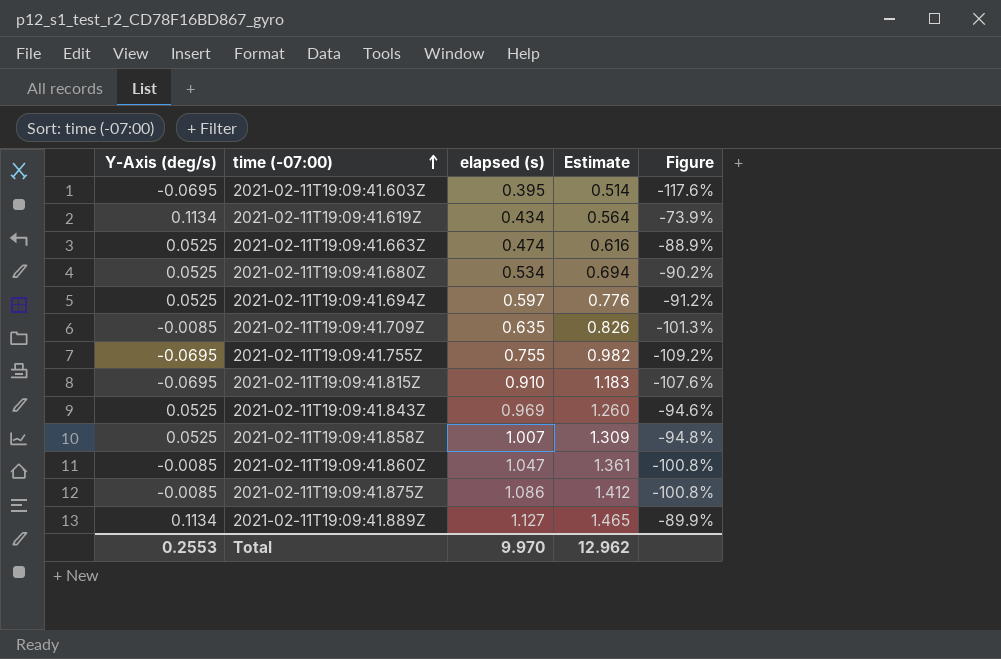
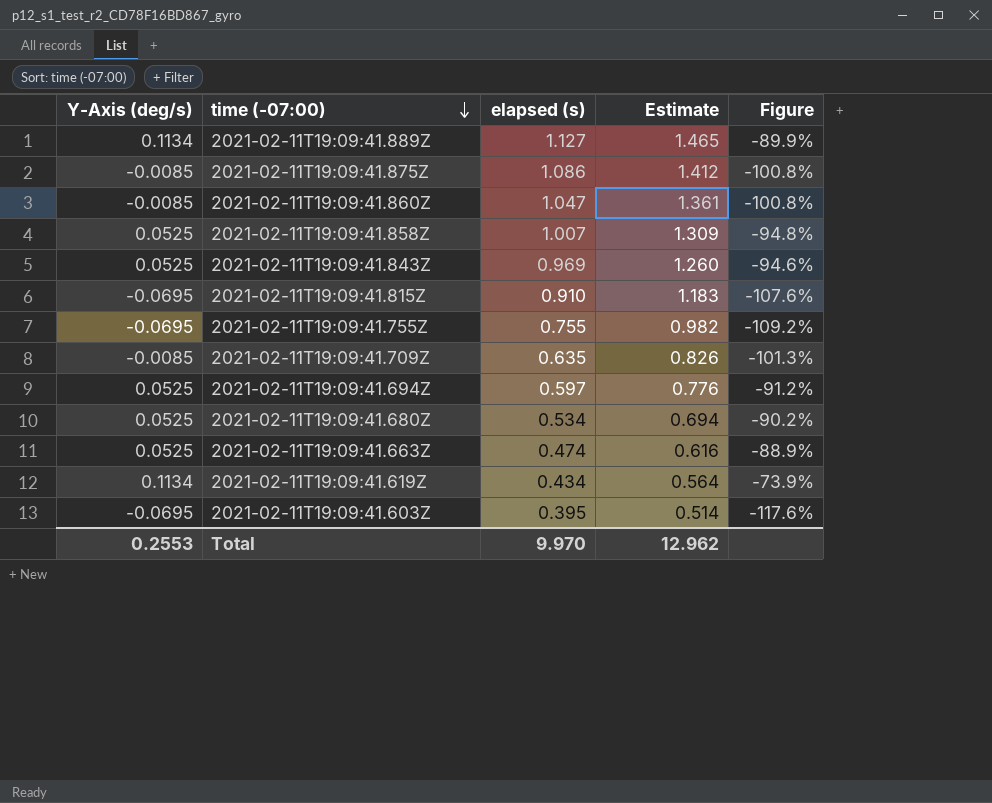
row order: time (-07:00) ascending -> time (-07:00) descending

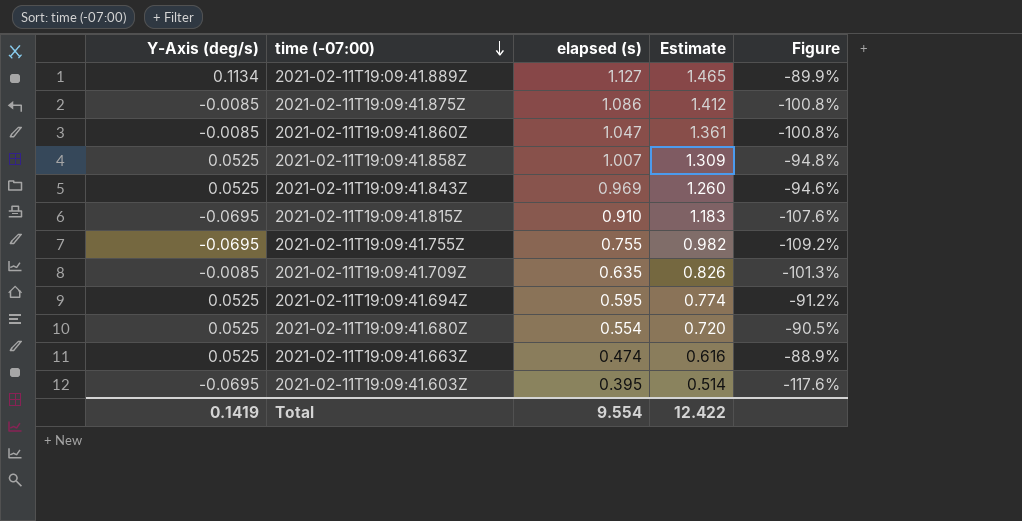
row 2021-02-11T19:09:41.619Z: 0.1134 | 0.434 | 0.564 | -73.9% -> none
2021-02-11T19:09:41.694Z | elapsed (s): 0.597 -> 0.595
2021-02-11T19:09:41.694Z | Estimate: 0.776 -> 0.774
2021-02-11T19:09:41.680Z | elapsed (s): 0.534 -> 0.554
2021-02-11T19:09:41.680Z | Estimate: 0.694 -> 0.720
2021-02-11T19:09:41.680Z | Figure: -90.2% -> -90.5%
Total | Y-Axis (deg/s): 0.2553 -> 0.1419
Total | elapsed (s): 9.970 -> 9.554
Total | Estimate: 12.962 -> 12.422

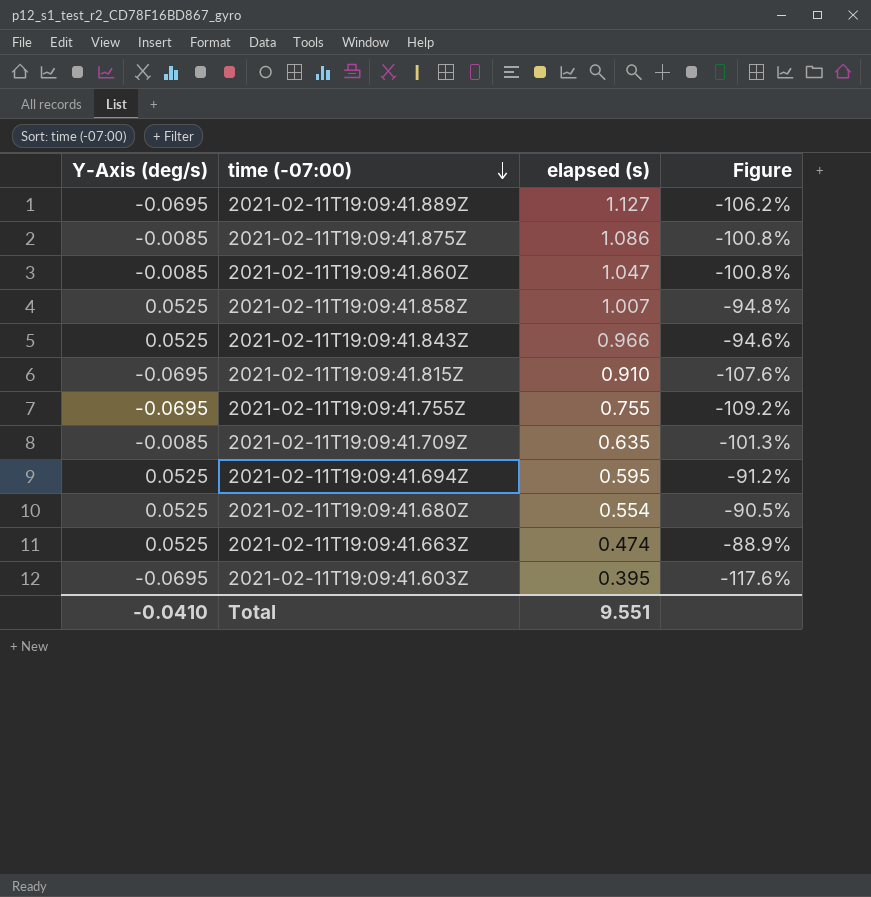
column Estimate | formula: [elapsed (s)] * 1.3 -> none
2021-02-11T19:09:41.889Z | Y-Axis (deg/s): 0.1134 -> -0.0695
2021-02-11T19:09:41.889Z | Figure: -89.9% -> -106.2%
2021-02-11T19:09:41.843Z | elapsed (s): 0.969 -> 0.966
Total | Y-Axis (deg/s): 0.1419 -> -0.0410
Total | elapsed (s): 9.554 -> 9.551

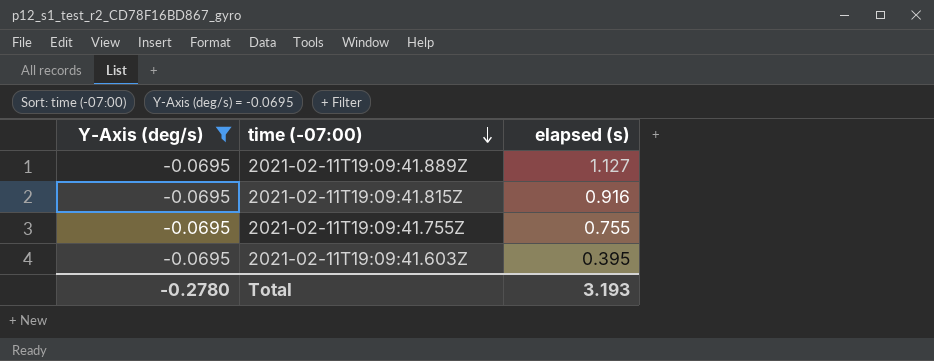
filter: none -> Y-Axis (deg/s) = -0.0695
column Figure | formula: ([Y-Axis (deg/s)] - [elapsed (s)]) / [elapsed (s)] -> none
2021-02-11T19:09:41.815Z | elapsed (s): 0.910 -> 0.916
Total | Y-Axis (deg/s): -0.0410 -> -0.2780
Total | elapsed (s): 9.551 -> 3.193

